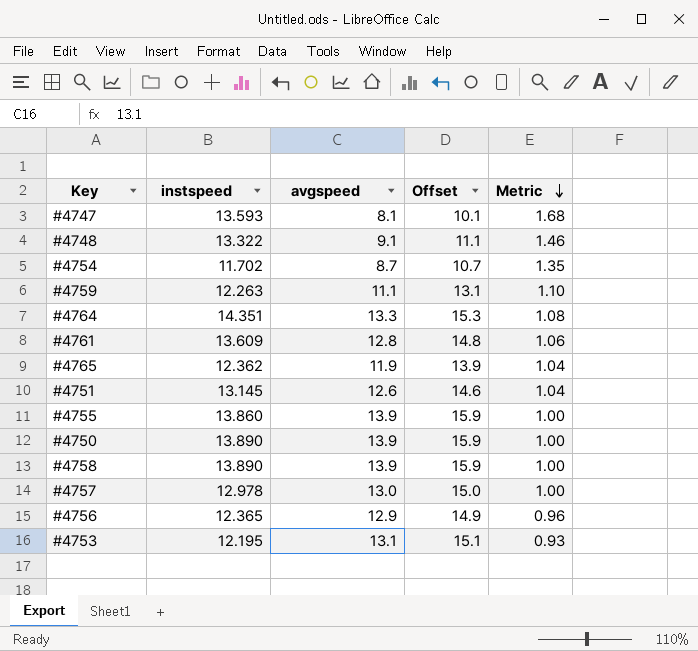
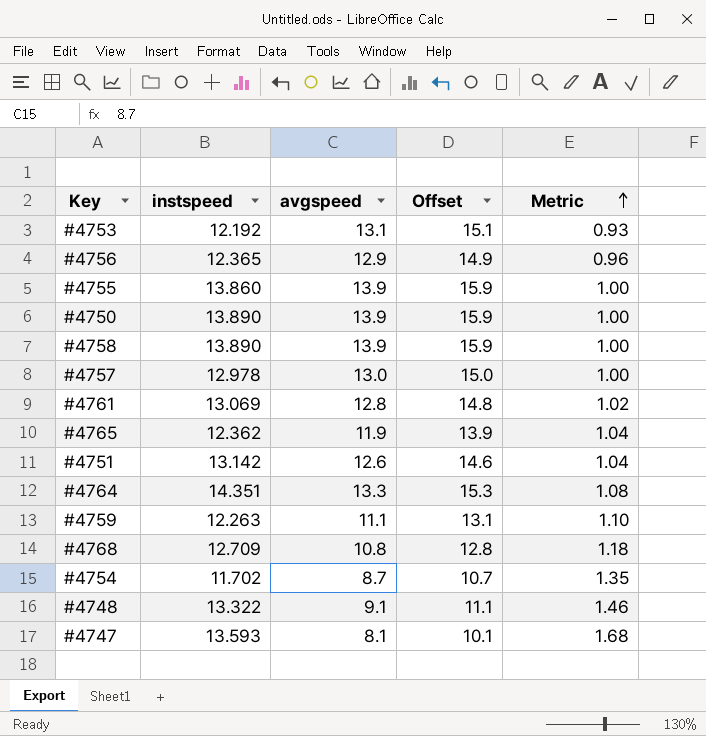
row order: Metric descending -> Metric ascending
#4753 | instspeed: 12.195 -> 12.192
#4761 | instspeed: 13.609 -> 13.069
#4761 | Metric: 1.06 -> 1.02
#4751 | instspeed: 13.145 -> 13.142
row #4768: none -> 12.709 | 10.8 | 12.8 | 1.18

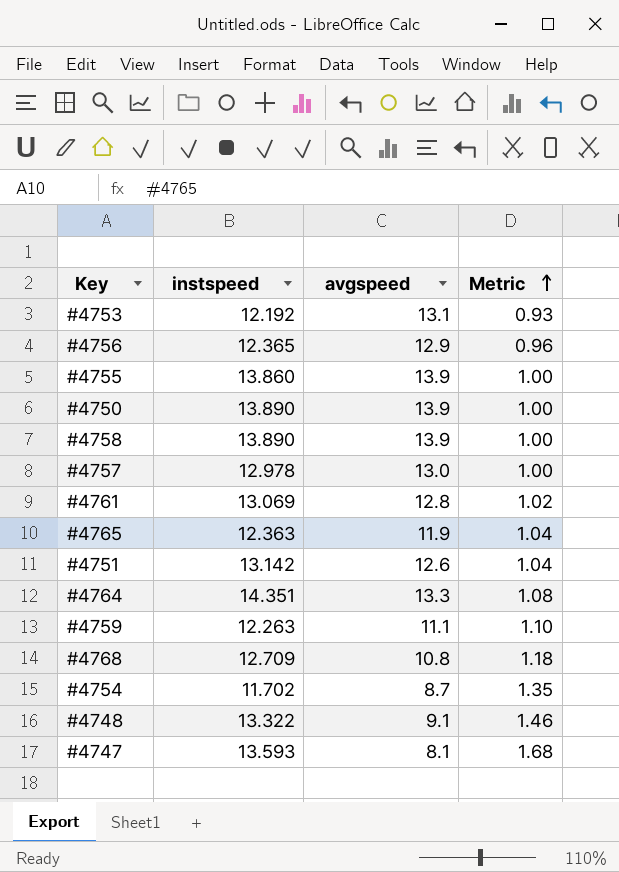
column Offset | formula: [avgspeed] + 2 -> none
#4765 | instspeed: 12.362 -> 12.363

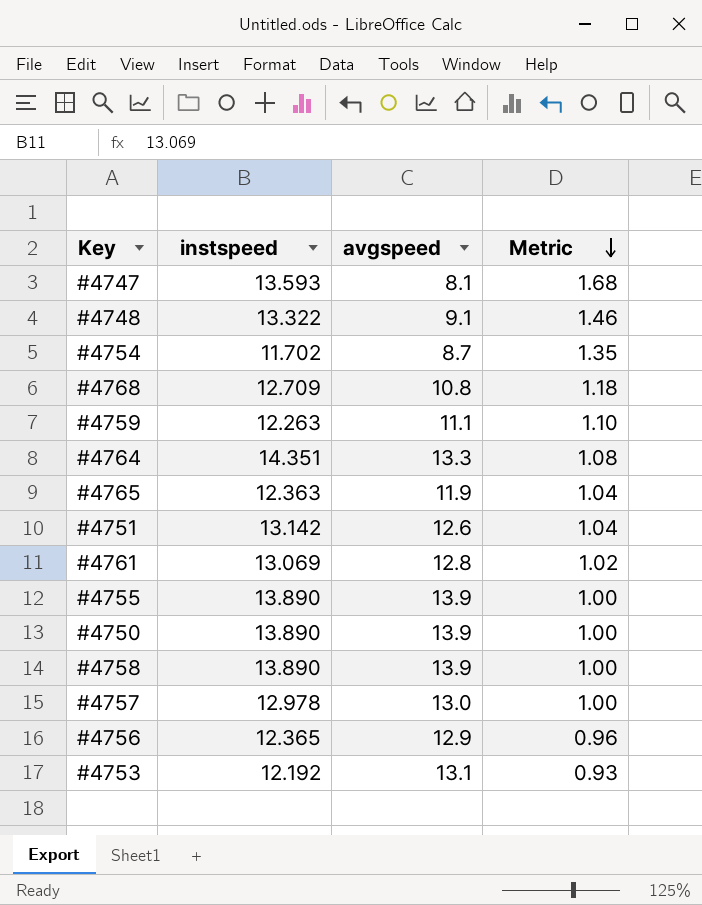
row order: Metric ascending -> Metric descending
#4755 | instspeed: 13.860 -> 13.890

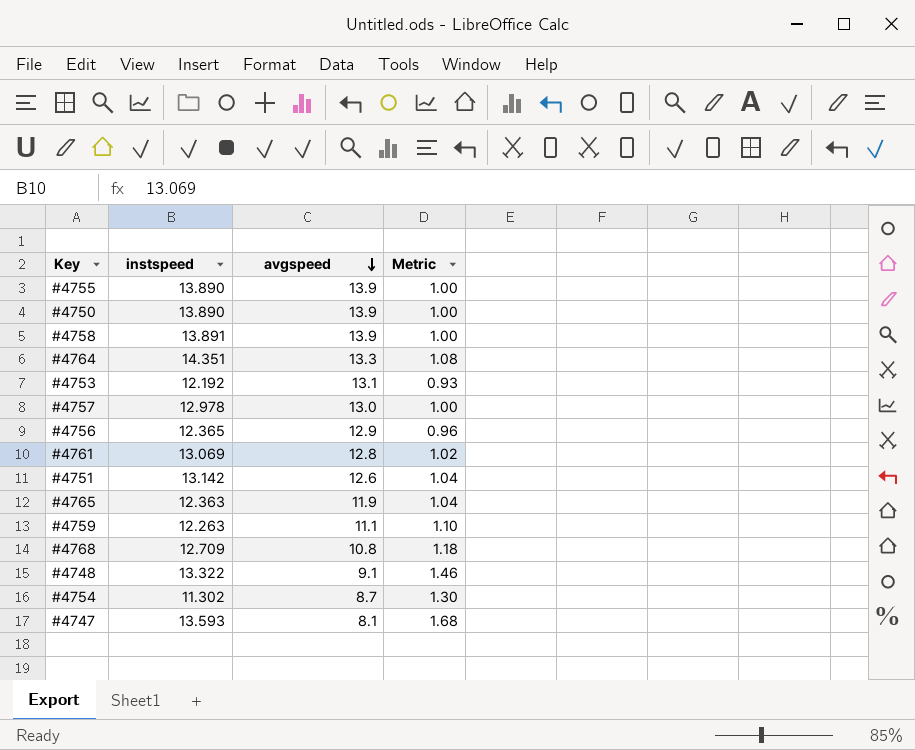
row order: Metric descending -> avgspeed descending
#4758 | instspeed: 13.890 -> 13.891
#4754 | instspeed: 11.702 -> 11.302
#4754 | Metric: 1.35 -> 1.30

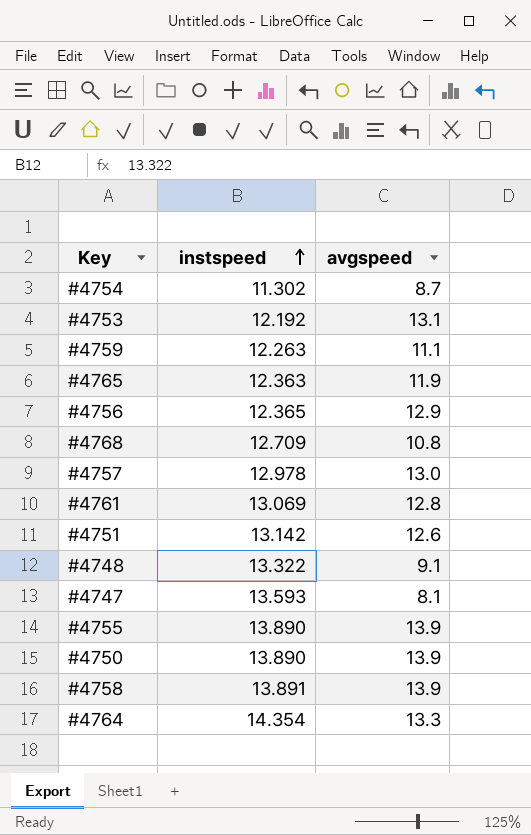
row order: avgspeed descending -> instspeed ascending
column Metric | formula: [instspeed] / [avgspeed] -> none
#4764 | instspeed: 14.351 -> 14.354

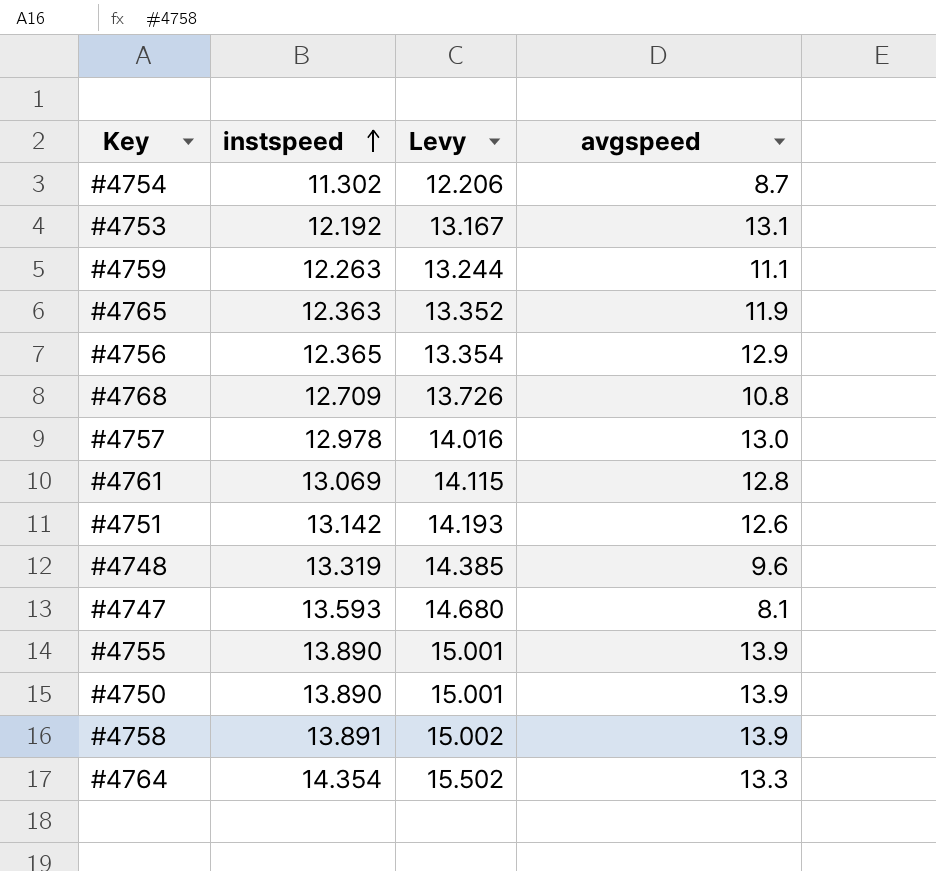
column Levy | formula: none -> [instspeed] * 1.08
#4748 | instspeed: 13.322 -> 13.319
#4748 | avgspeed: 9.1 -> 9.6

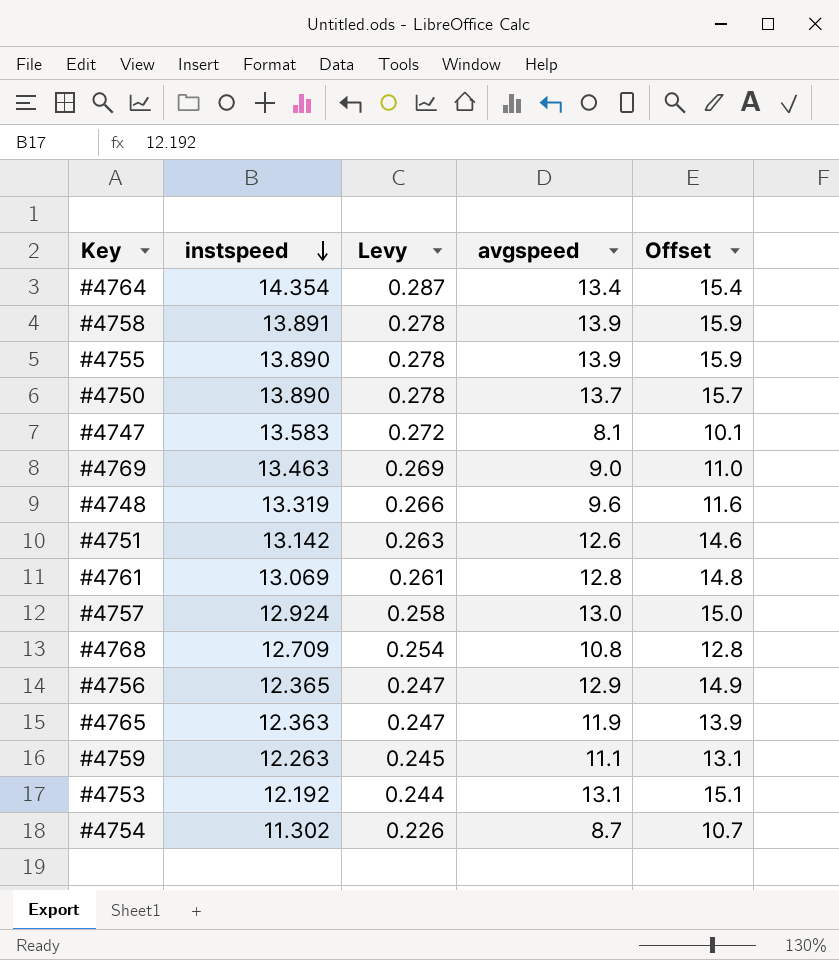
row order: instspeed ascending -> instspeed descending
column Levy | formula: [instspeed] * 1.08 -> [instspeed] * 0.02
column Offset | formula: none -> [avgspeed] + 2
#4764 | avgspeed: 13.3 -> 13.4
#4750 | avgspeed: 13.9 -> 13.7
#4747 | instspeed: 13.593 -> 13.583
row #4769: none -> 13.463 | 0.269 | 9.0 | 11.0
#4757 | instspeed: 12.978 -> 12.924

